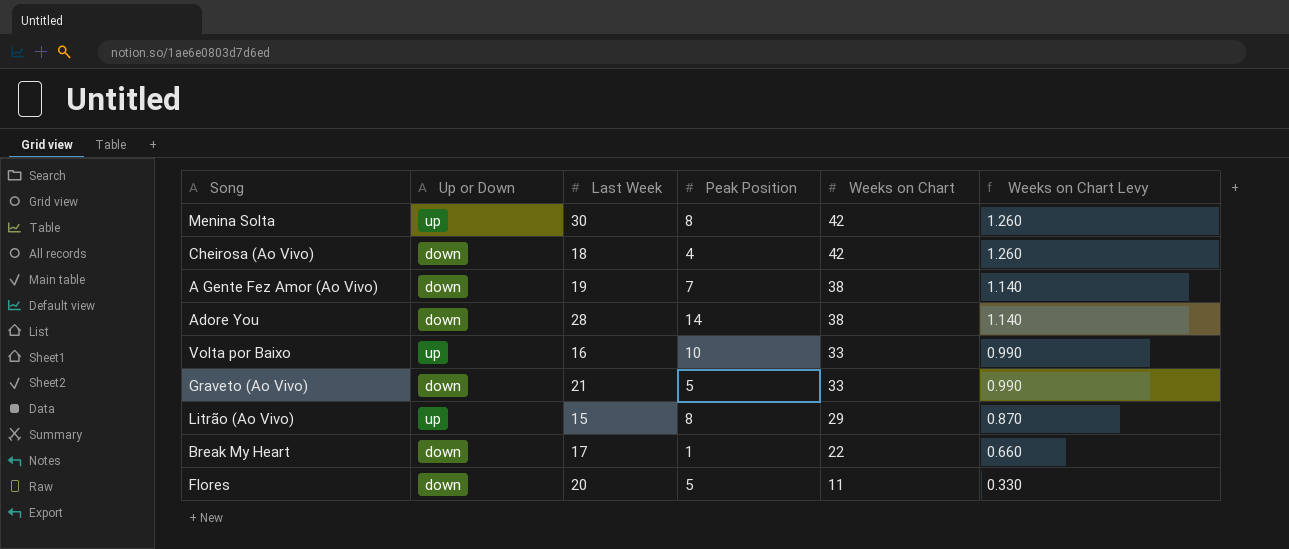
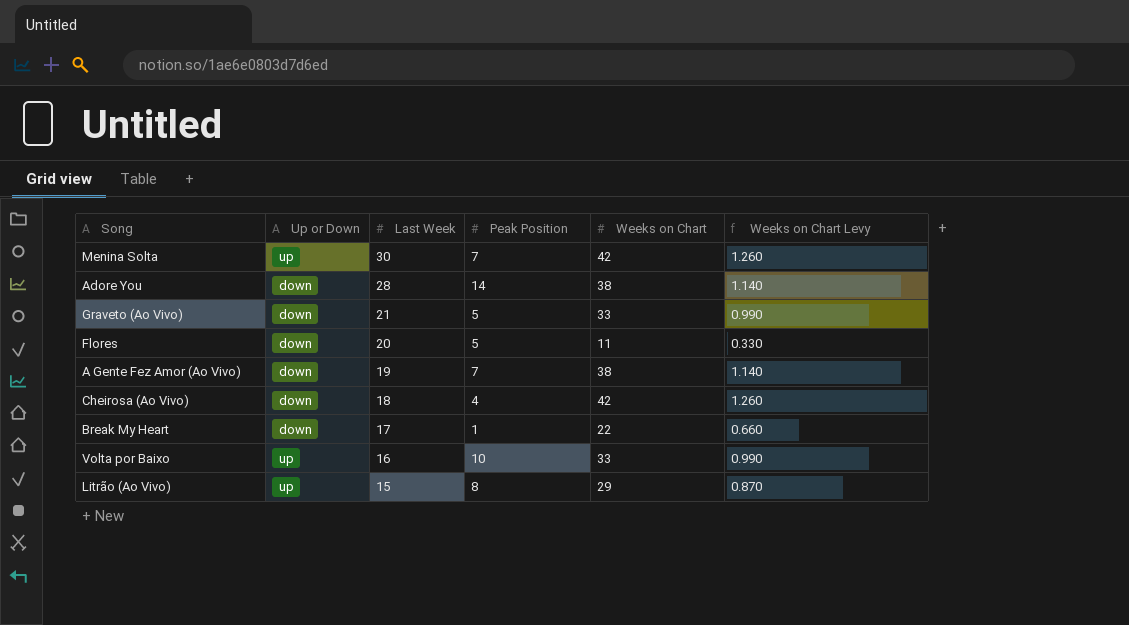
row order: Weeks on Chart descending -> Last Week descending
Menina Solta | Peak Position: 8 -> 7

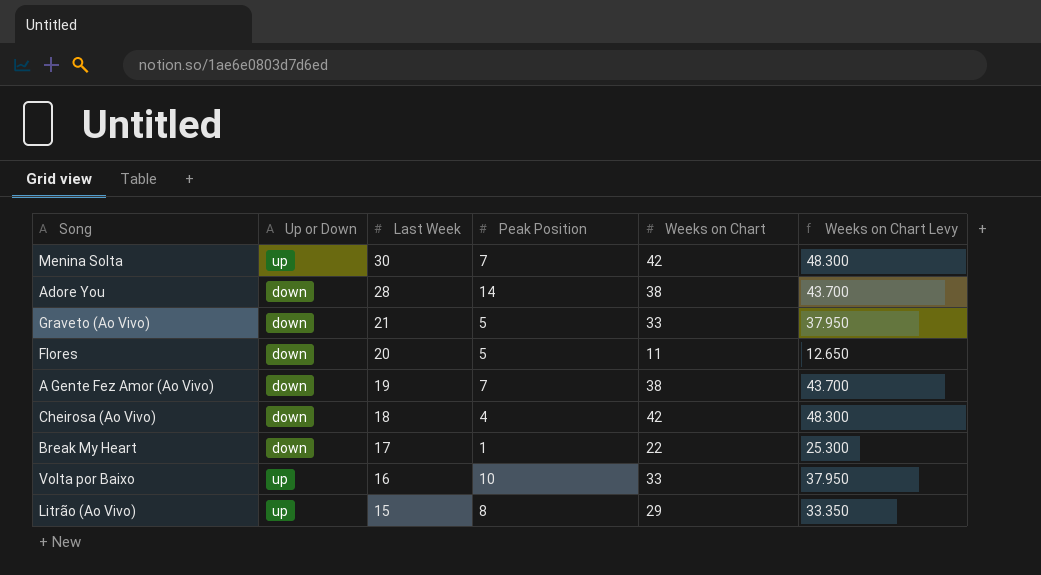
column Weeks on Chart Levy | formula: [Weeks on Chart] * 0.03 -> [Weeks on Chart] * 1.15

